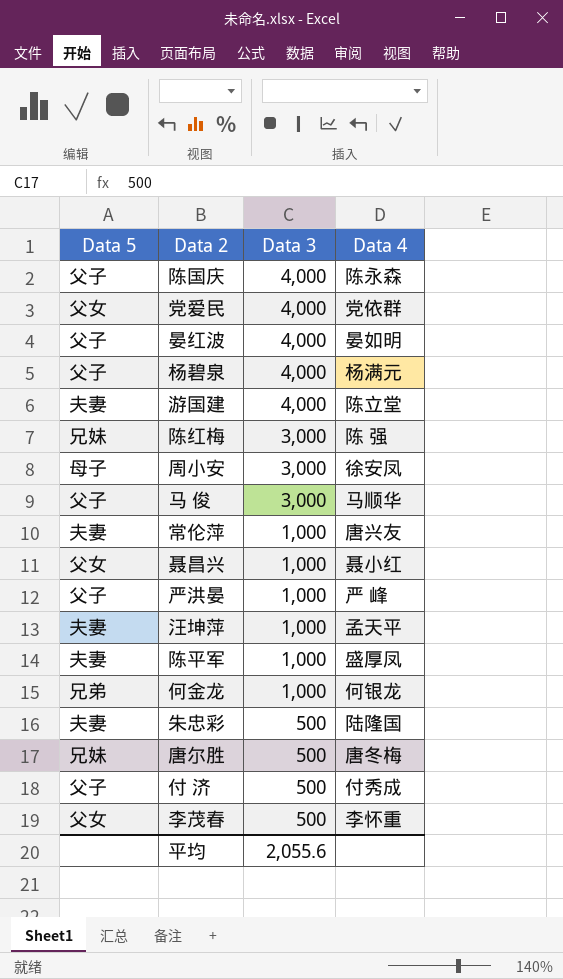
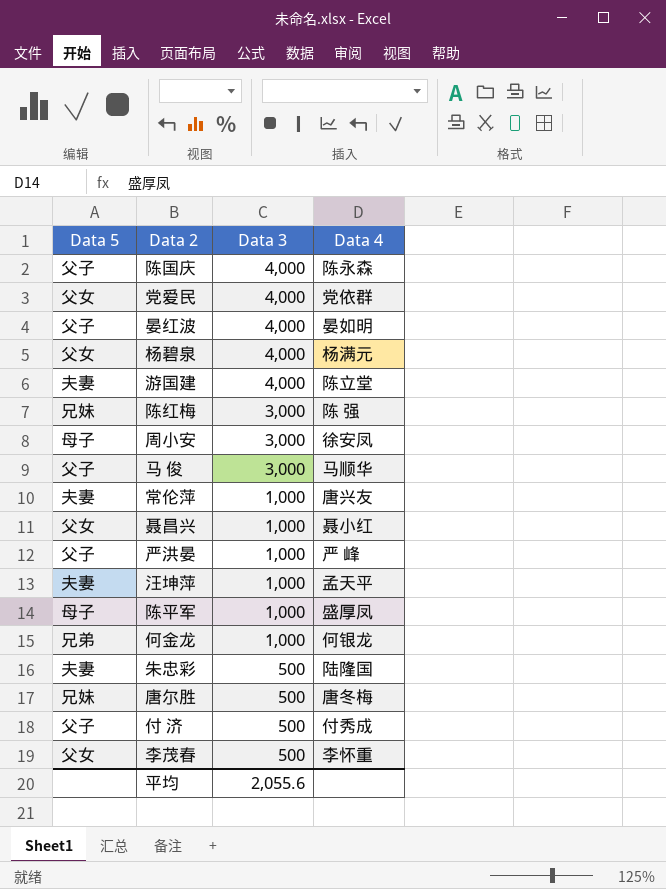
杨碧泉 | Data 5: 父子 -> 父女
陈平军 | Data 5: 夫妻 -> 母子

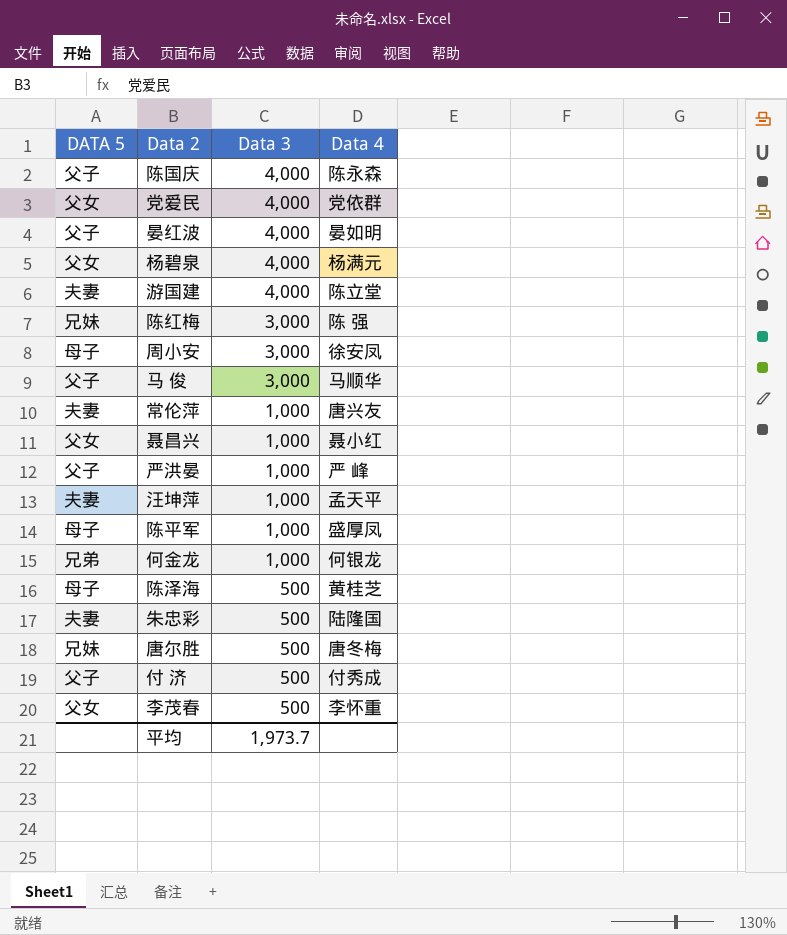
column name: Data 5 -> DATA 5
row 陈泽海: none -> 母子 | 500 | 黄桂芝
平均 | Data 3: 2,055.6 -> 1,973.7

